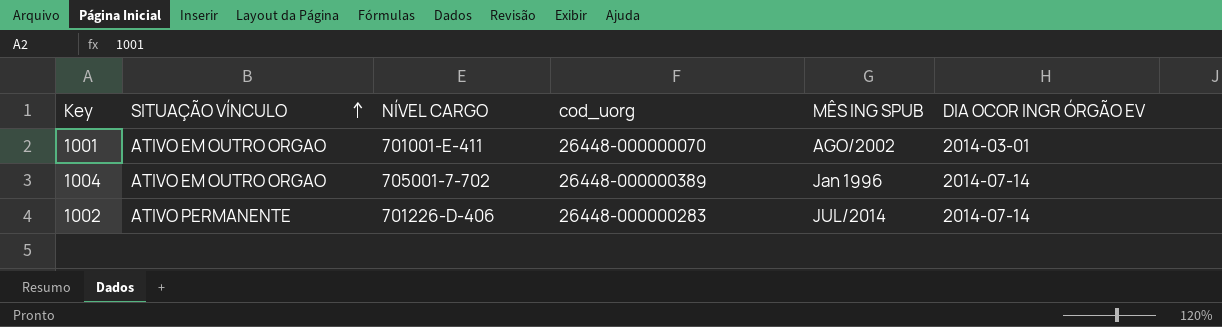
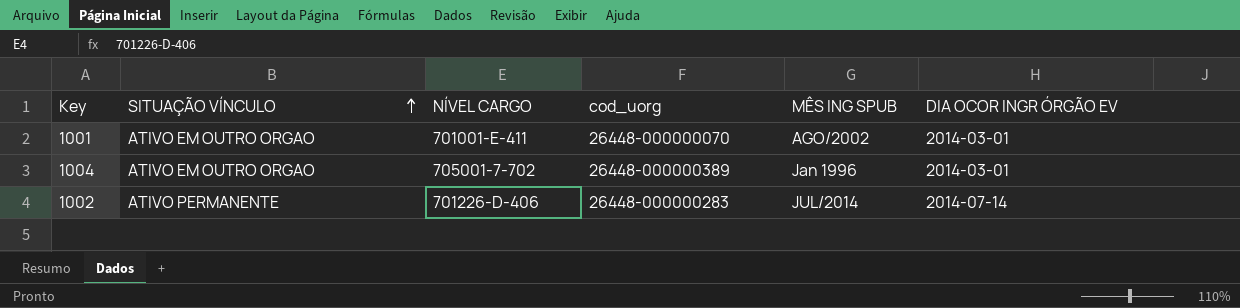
1004 | DIA OCOR INGR ÓRGÃO EV: 2014-07-14 -> 2014-03-01

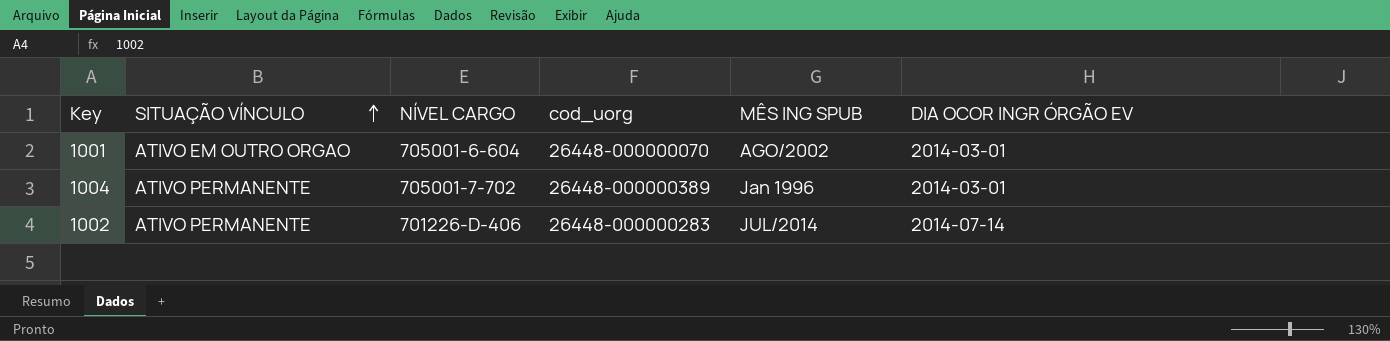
1001 | NÍVEL CARGO: 701001-E-411 -> 705001-6-604
1004 | SITUAÇÃO VÍNCULO: ATIVO EM OUTRO ORGAO -> ATIVO PERMANENTE

